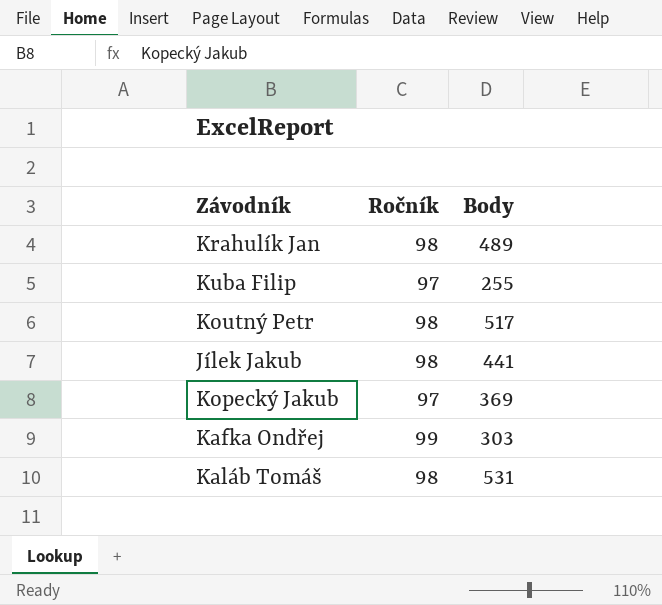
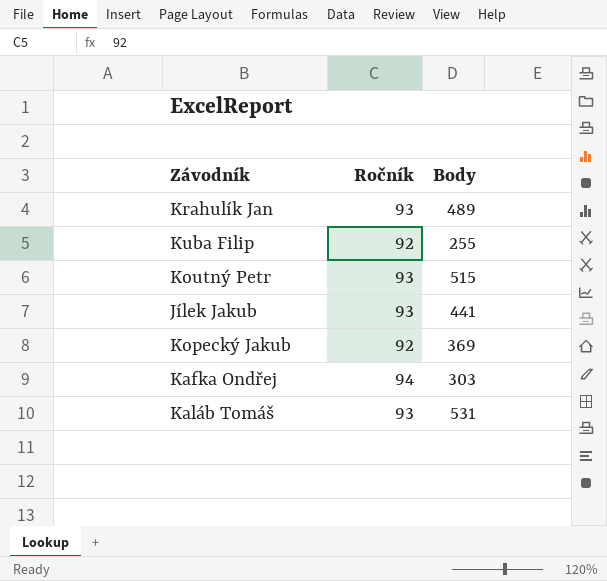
Krahulík Jan | Ročník: 98 -> 93
Kuba Filip | Ročník: 97 -> 92
Koutný Petr | Ročník: 98 -> 93
Koutný Petr | Body: 517 -> 515
Jílek Jakub | Ročník: 98 -> 93
Kopecký Jakub | Ročník: 97 -> 92
Kafka Ondřej | Ročník: 99 -> 94
Kaláb Tomáš | Ročník: 98 -> 93

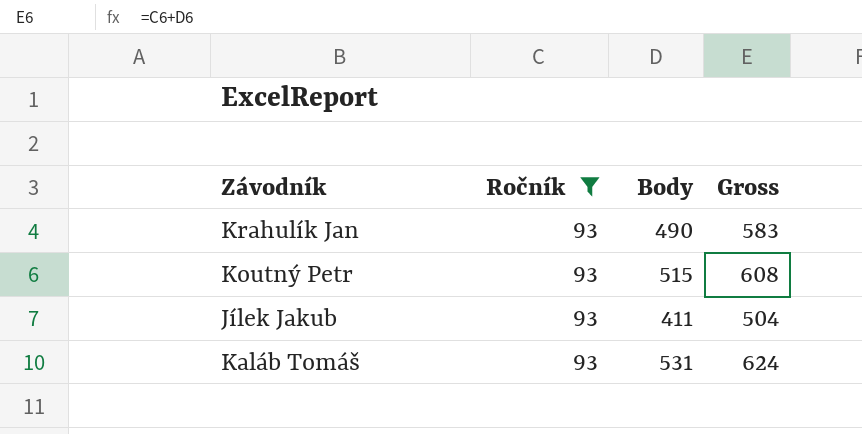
filter: none -> Ročník = 93
column Gross | formula: none -> [Ročník] + [Body]
Krahulík Jan | Body: 489 -> 490
Jílek Jakub | Body: 441 -> 411

